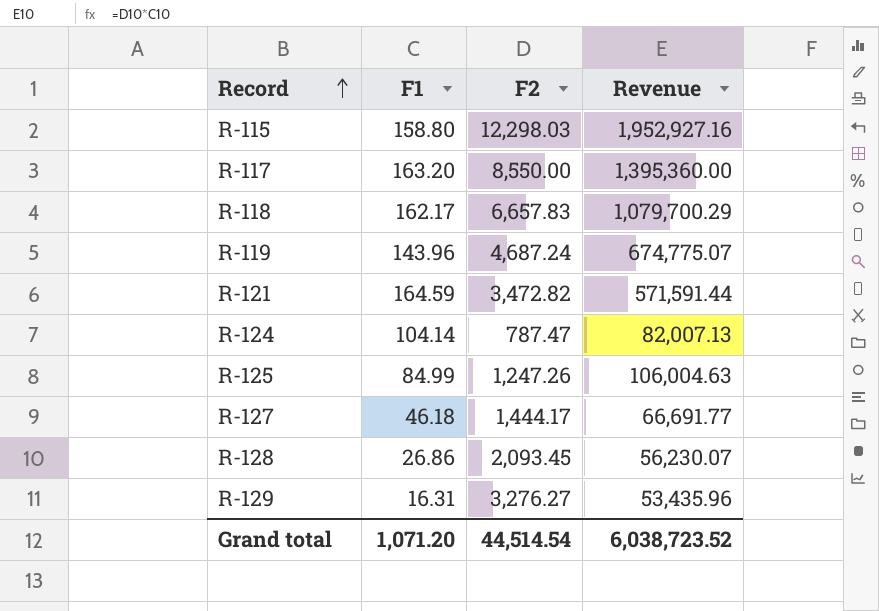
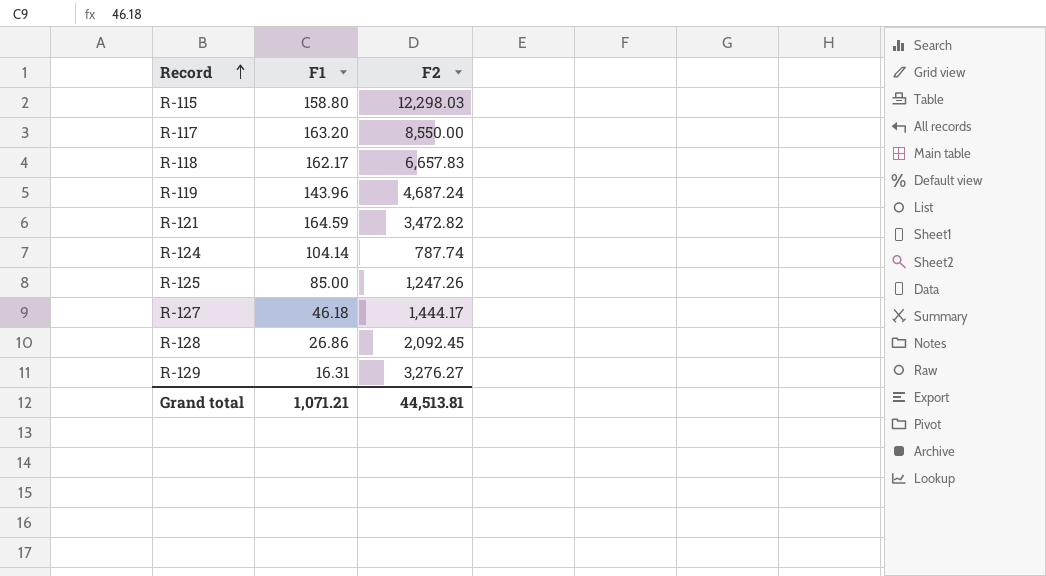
column Revenue | formula: [F1] * [F2] -> none
R-124 | F2: 787.47 -> 787.74
R-125 | F1: 84.99 -> 85.00
R-128 | F2: 2,093.45 -> 2,092.45
Grand total | F1: 1,071.20 -> 1,071.21
Grand total | F2: 44,514.54 -> 44,513.81

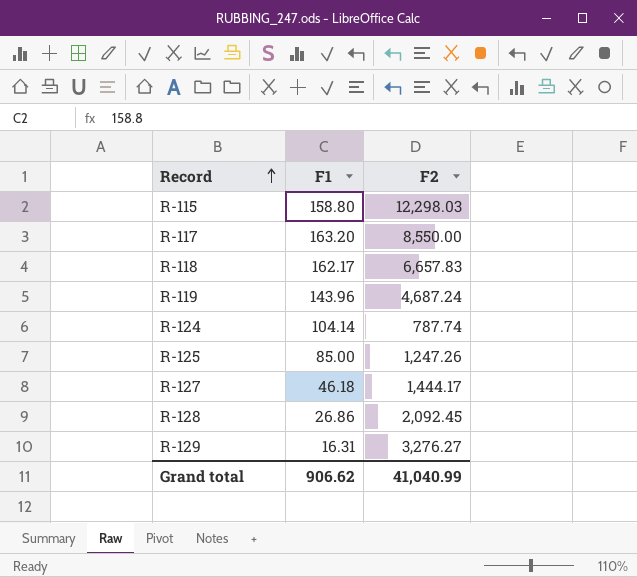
row R-121: 164.59 | 3,472.82 -> none
Grand total | F1: 1,071.21 -> 906.62
Grand total | F2: 44,513.81 -> 41,040.99

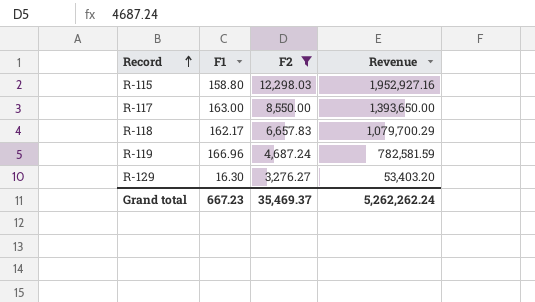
filter: none -> F2 >= 3,276.27
column Revenue | formula: none -> [F1] * [F2]
R-117 | F1: 163.20 -> 163.00
R-119 | F1: 143.96 -> 166.96
R-129 | F1: 16.31 -> 16.30
Grand total | F1: 906.62 -> 667.23
Grand total | F2: 41,040.99 -> 35,469.37

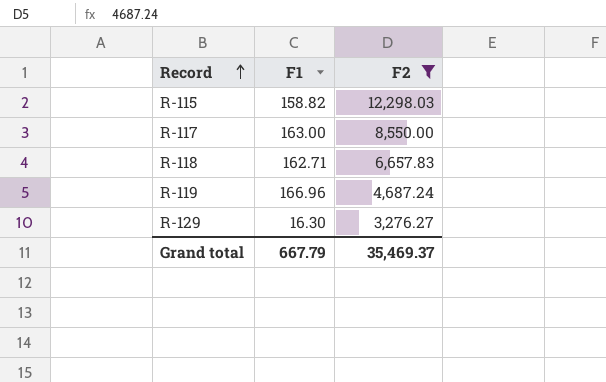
column Revenue | formula: [F1] * [F2] -> none
R-115 | F1: 158.80 -> 158.82
R-118 | F1: 162.17 -> 162.71
Grand total | F1: 667.23 -> 667.79

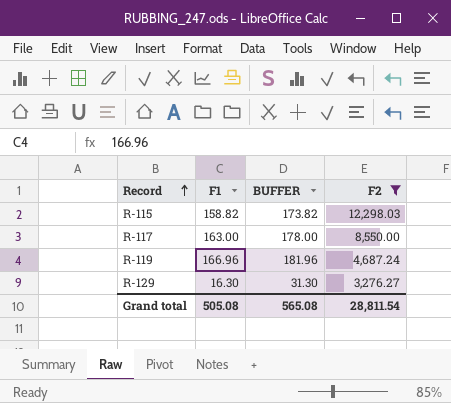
column BUFFER | formula: none -> [F1] + 15
row R-118: 162.71 | 6,657.83 -> none
Grand total | F1: 667.79 -> 505.08
Grand total | F2: 35,469.37 -> 28,811.54

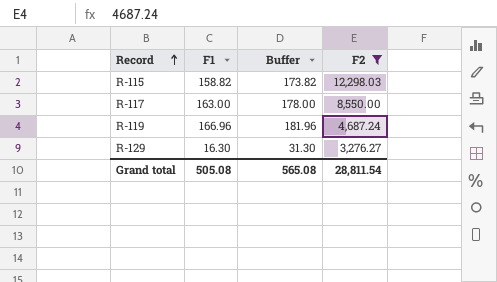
column name: BUFFER -> Buffer

